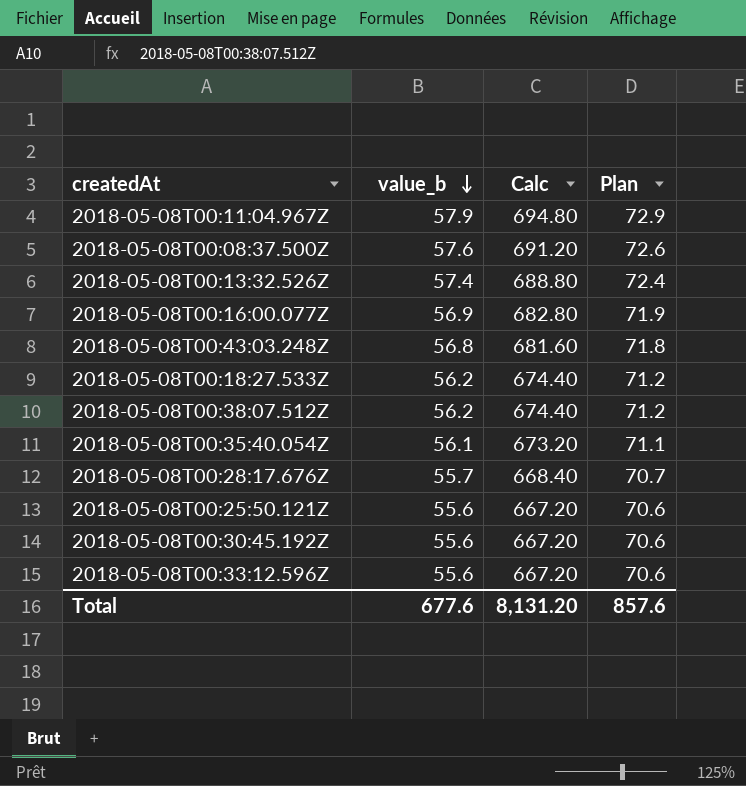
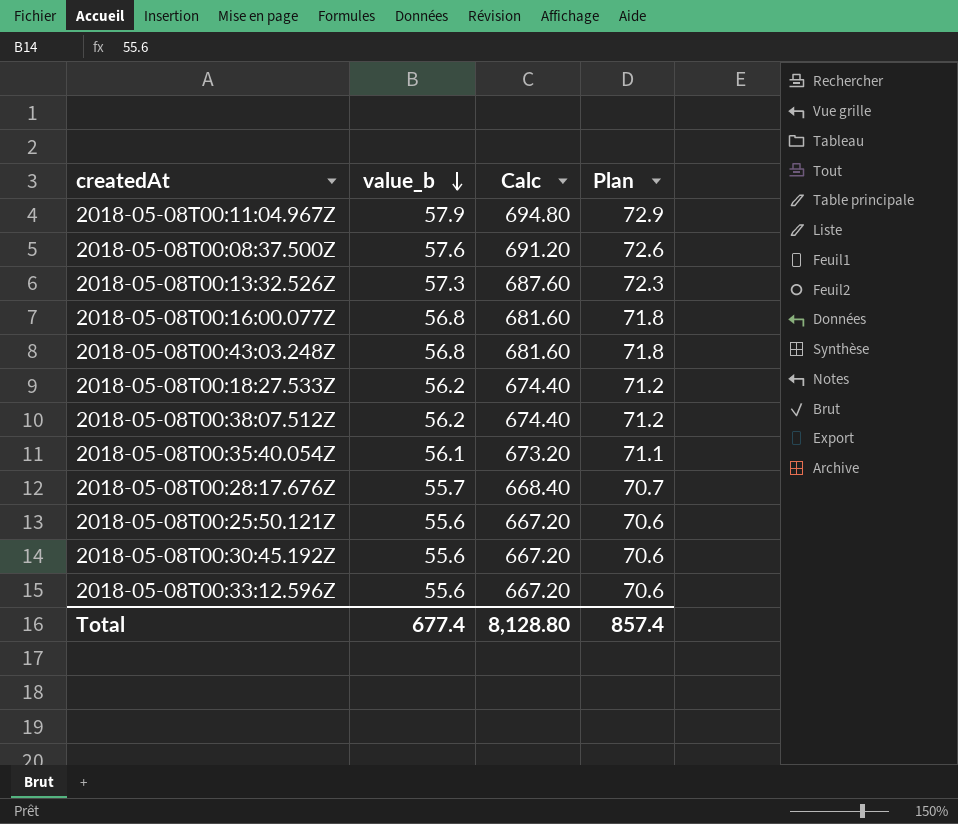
2018-05-08T00:13:32.526Z | value_b: 57.4 -> 57.3
2018-05-08T00:13:32.526Z | Calc: 688.80 -> 687.60
2018-05-08T00:13:32.526Z | Plan: 72.4 -> 72.3
2018-05-08T00:16:00.077Z | value_b: 56.9 -> 56.8
2018-05-08T00:16:00.077Z | Calc: 682.80 -> 681.60
2018-05-08T00:16:00.077Z | Plan: 71.9 -> 71.8
Total | value_b: 677.6 -> 677.4
Total | Calc: 8,131.20 -> 8,128.80
Total | Plan: 857.6 -> 857.4

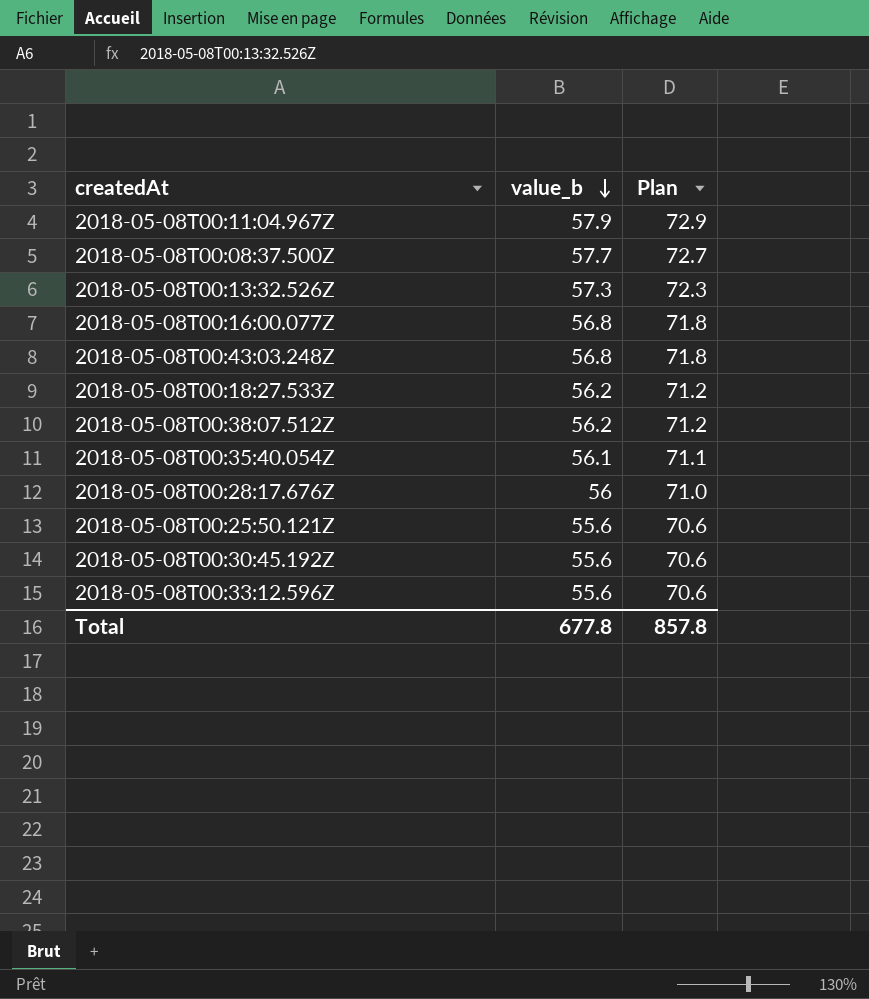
column Calc | formula: [value_b] * 12 -> none
2018-05-08T00:08:37.500Z | value_b: 57.6 -> 57.7
2018-05-08T00:08:37.500Z | Plan: 72.6 -> 72.7
2018-05-08T00:28:17.676Z | value_b: 55.7 -> 56
2018-05-08T00:28:17.676Z | Plan: 70.7 -> 71.0
Total | value_b: 677.4 -> 677.8
Total | Plan: 857.4 -> 857.8

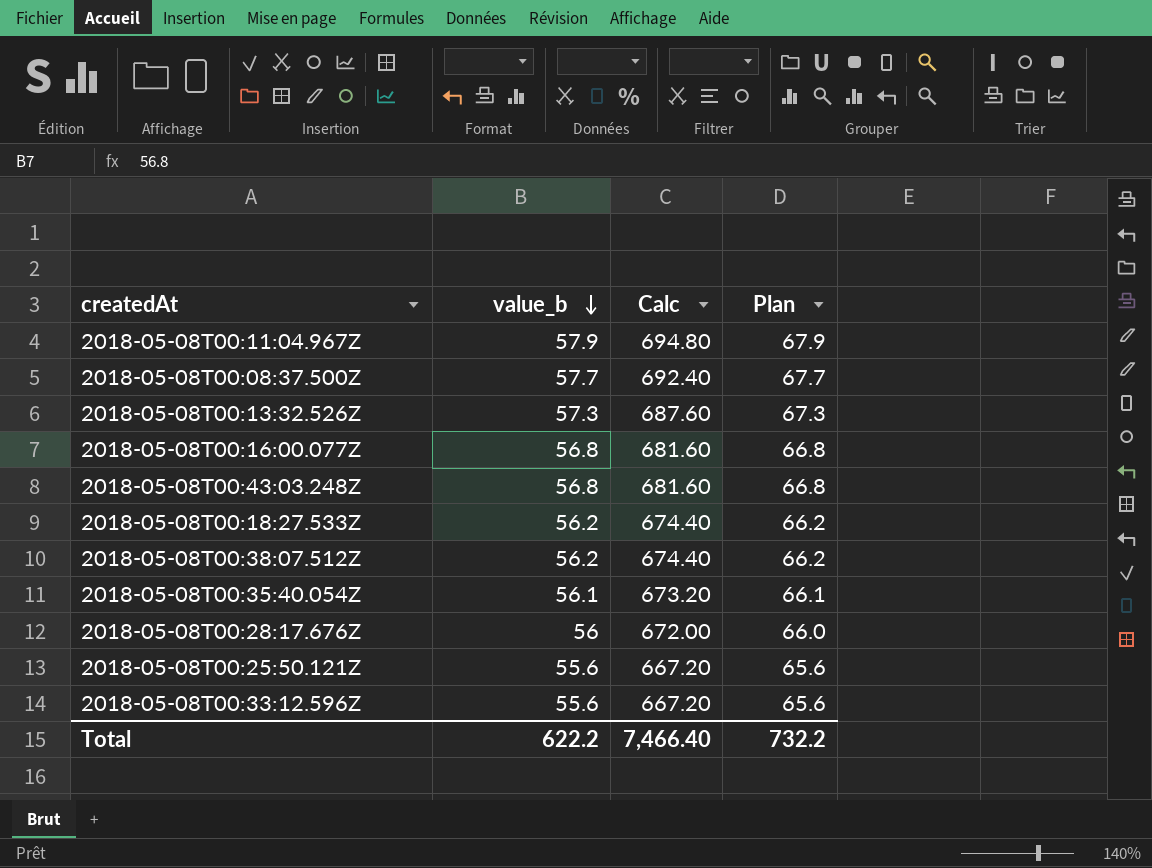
column Calc | formula: none -> [value_b] * 12
column Plan | formula: [value_b] + 15 -> [value_b] + 10
row 2018-05-08T00:30:45.192Z: 55.6 | 70.6 -> none
Total | value_b: 677.8 -> 622.2
Total | Plan: 857.8 -> 732.2

